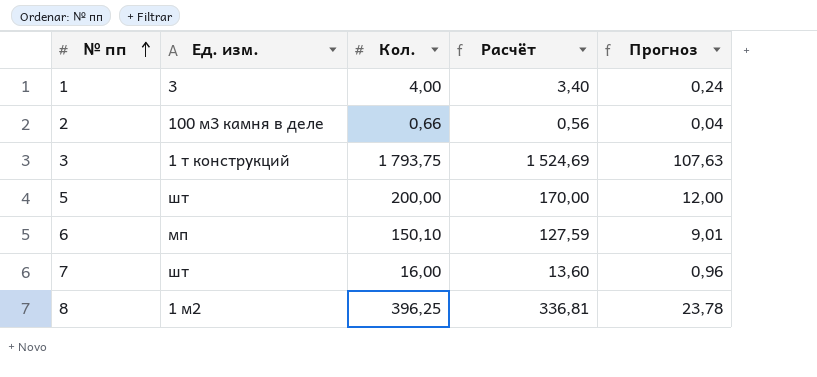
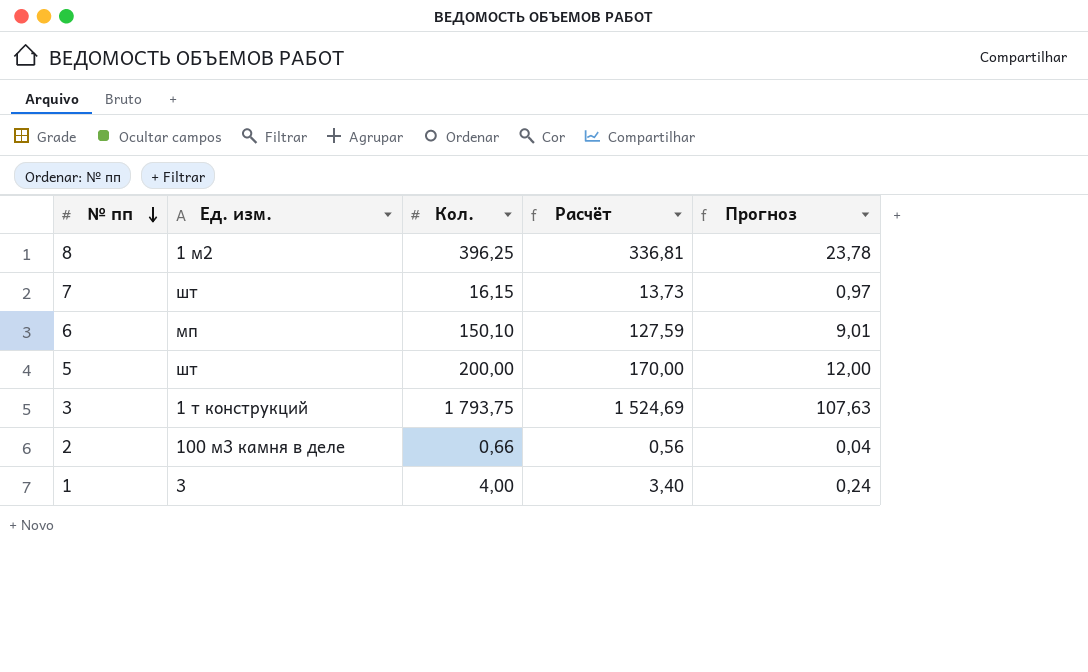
row order: № пп ascending -> № пп descending
7 | Кол.: 16,00 -> 16,15
7 | Расчёт: 13,60 -> 13,73
7 | Прогноз: 0,96 -> 0,97

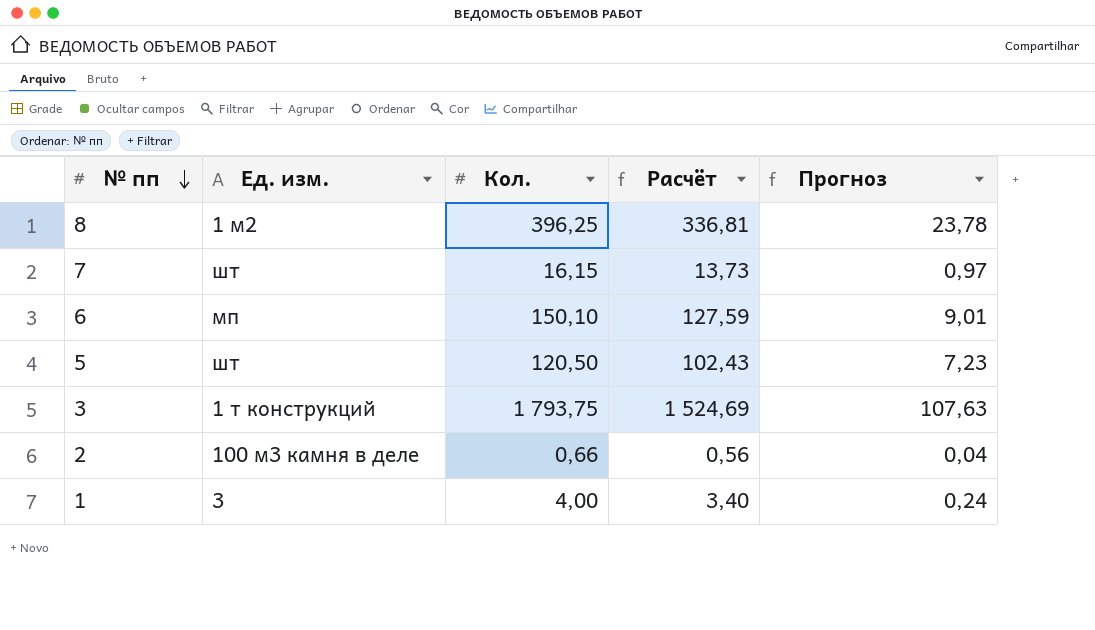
5 | Кол.: 200,00 -> 120,50
5 | Расчёт: 170,00 -> 102,43
5 | Прогноз: 12,00 -> 7,23

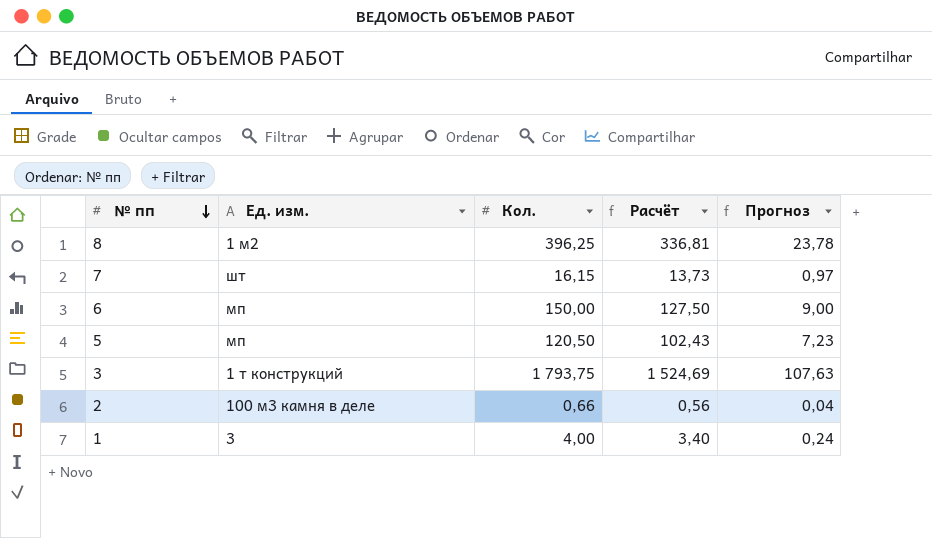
6 | Кол.: 150,10 -> 150,00
6 | Расчёт: 127,59 -> 127,50
6 | Прогноз: 9,01 -> 9,00
5 | Ед. изм.: шт -> мп

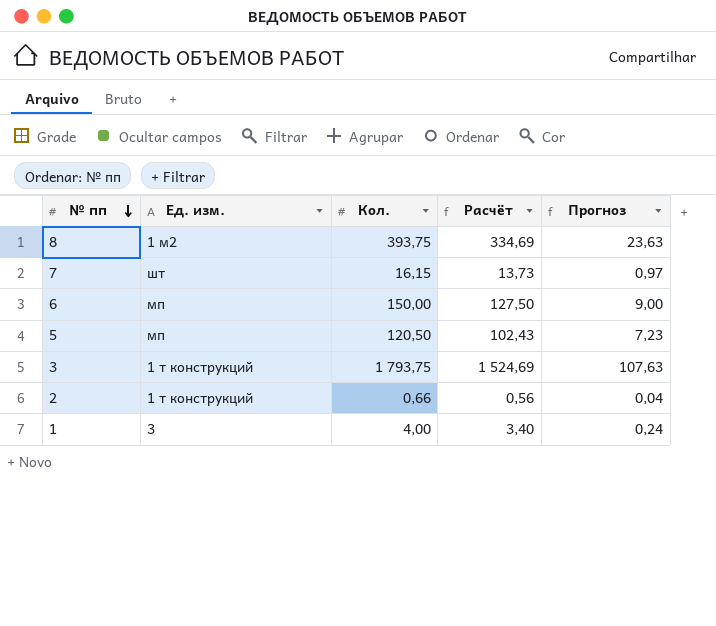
8 | Кол.: 396,25 -> 393,75
8 | Расчёт: 336,81 -> 334,69
8 | Прогноз: 23,78 -> 23,63
2 | Ед. изм.: 100 м3 камня в деле -> 1 т конструкций

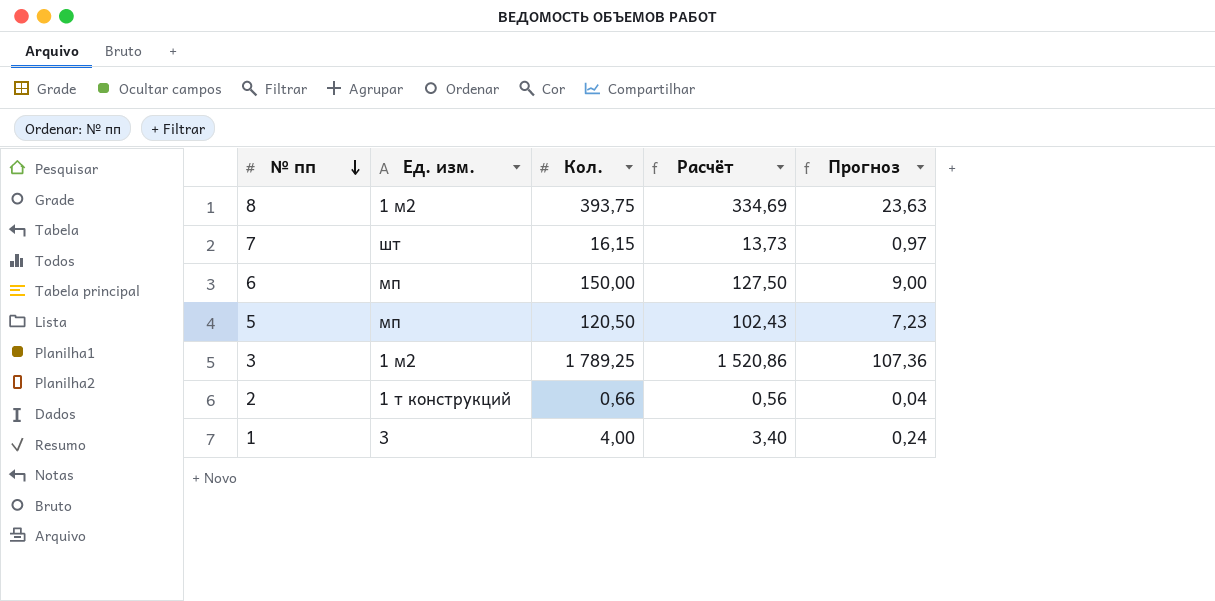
3 | Ед. изм.: 1 т конструкций -> 1 м2
3 | Кол.: 1 793,75 -> 1 789,25
3 | Расчёт: 1 524,69 -> 1 520,86
3 | Прогноз: 107,63 -> 107,36

